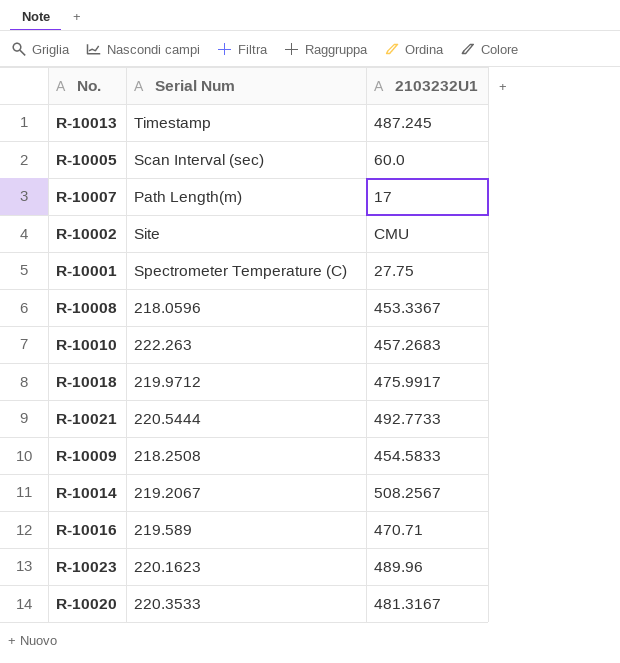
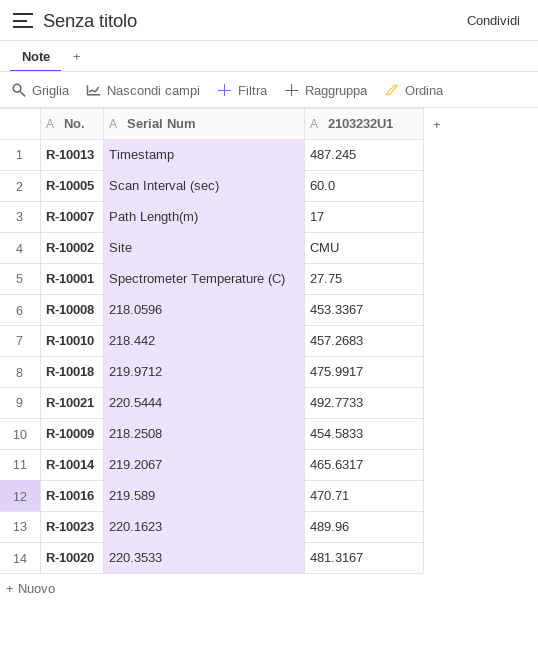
R-10010 | Serial Num: 222.263 -> 218.442
R-10014 | 2103232U1: 508.2567 -> 465.6317

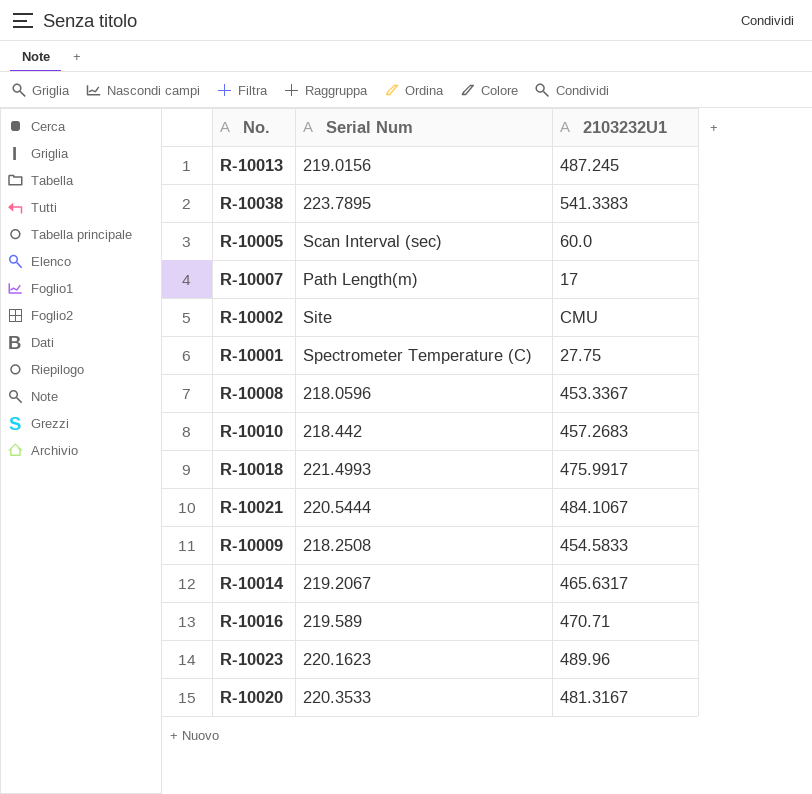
R-10013 | Serial Num: Timestamp -> 219.0156
row R-10038: none -> 223.7895 | 541.3383
R-10018 | Serial Num: 219.9712 -> 221.4993
R-10021 | 2103232U1: 492.7733 -> 484.1067

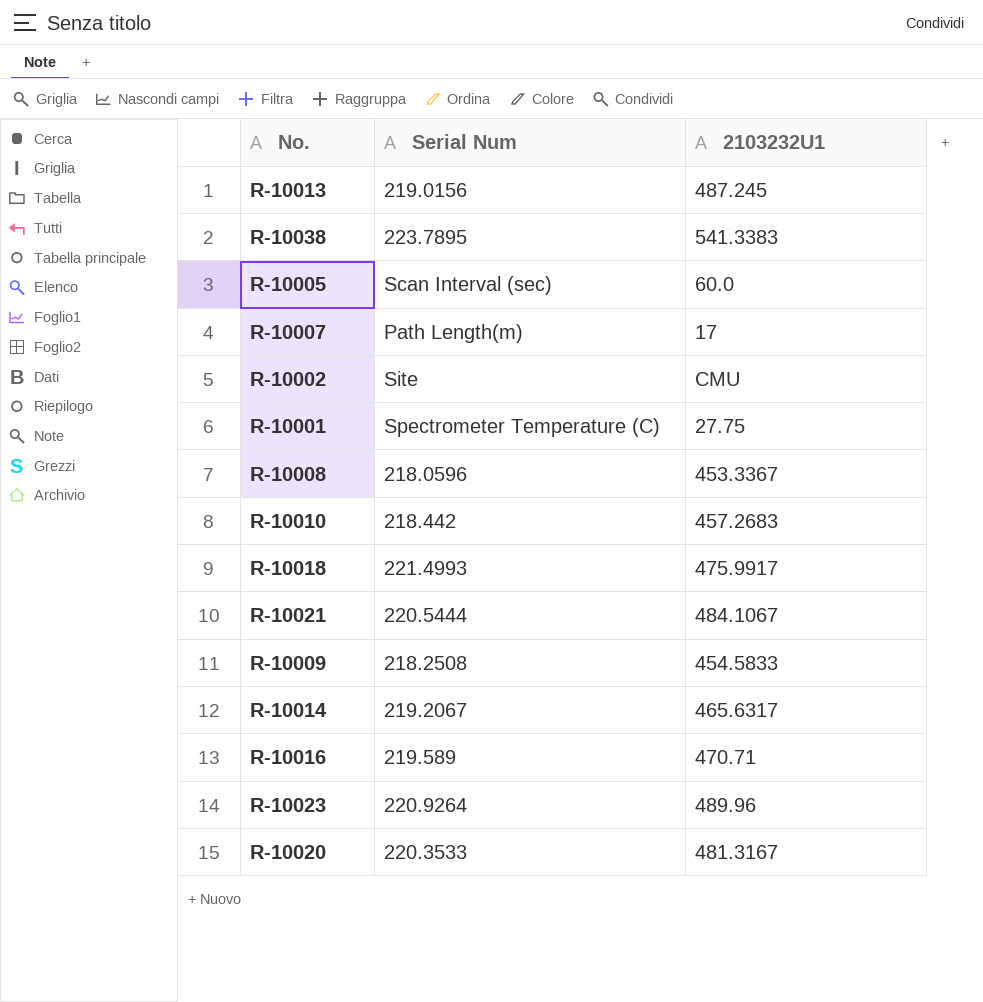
R-10023 | Serial Num: 220.1623 -> 220.9264

